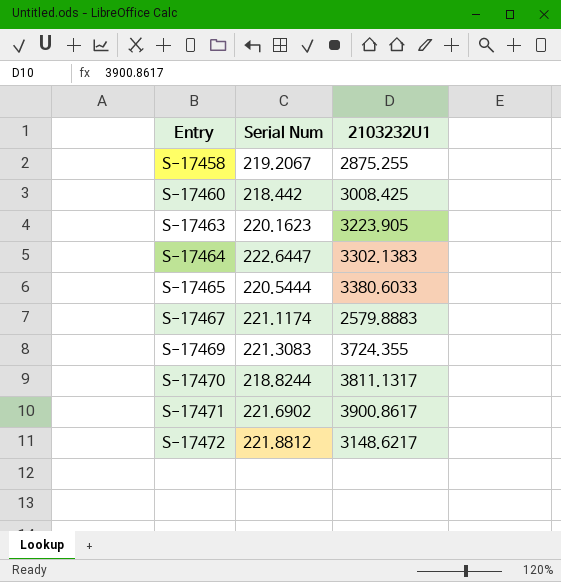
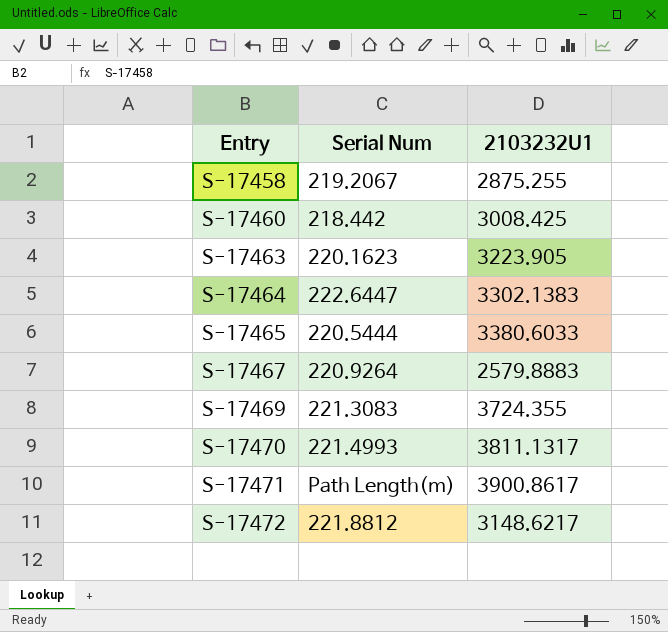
S-17467 | Serial Num: 221.1174 -> 220.9264
S-17470 | Serial Num: 218.8244 -> 221.4993
S-17471 | Serial Num: 221.6902 -> Path Length(m)

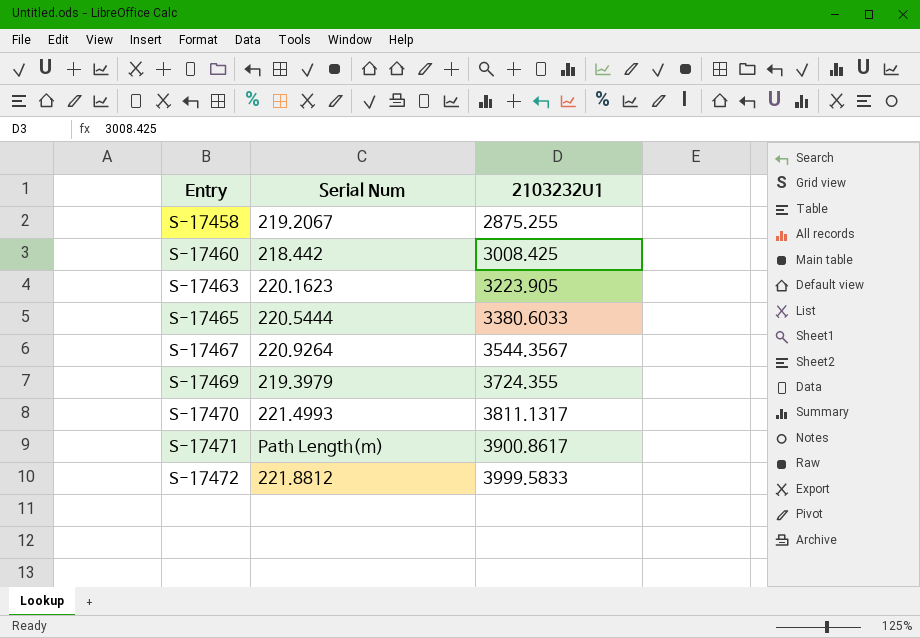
row S-17464: 222.6447 | 3302.1383 -> none
S-17467 | 2103232U1: 2579.8883 -> 3544.3567
S-17469 | Serial Num: 221.3083 -> 219.3979
S-17472 | 2103232U1: 3148.6217 -> 3999.5833

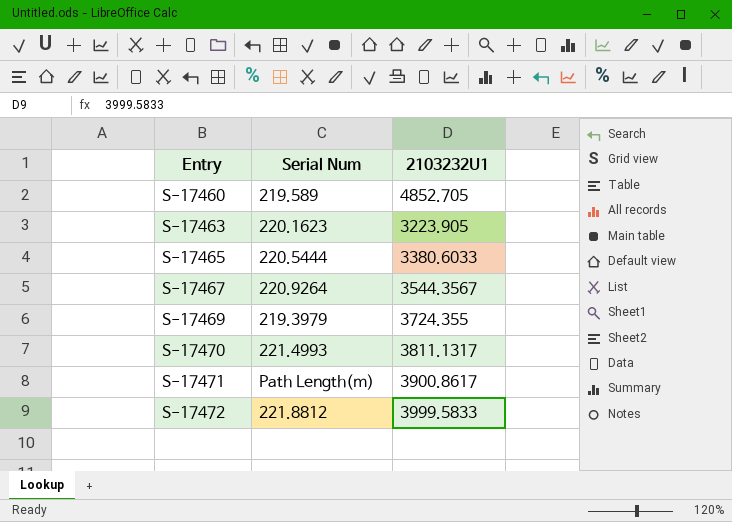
row S-17458: 219.2067 | 2875.255 -> none
S-17460 | Serial Num: 218.442 -> 219.589
S-17460 | 2103232U1: 3008.425 -> 4852.705

